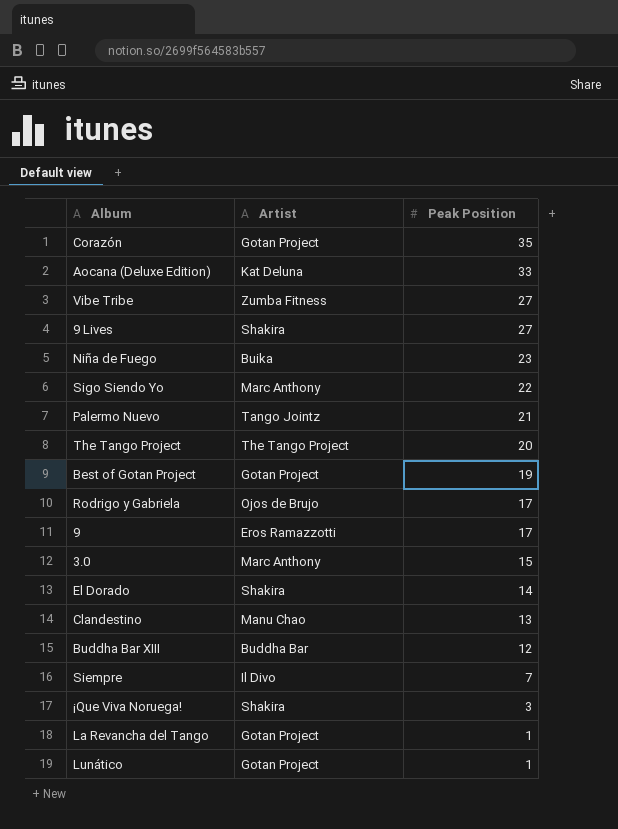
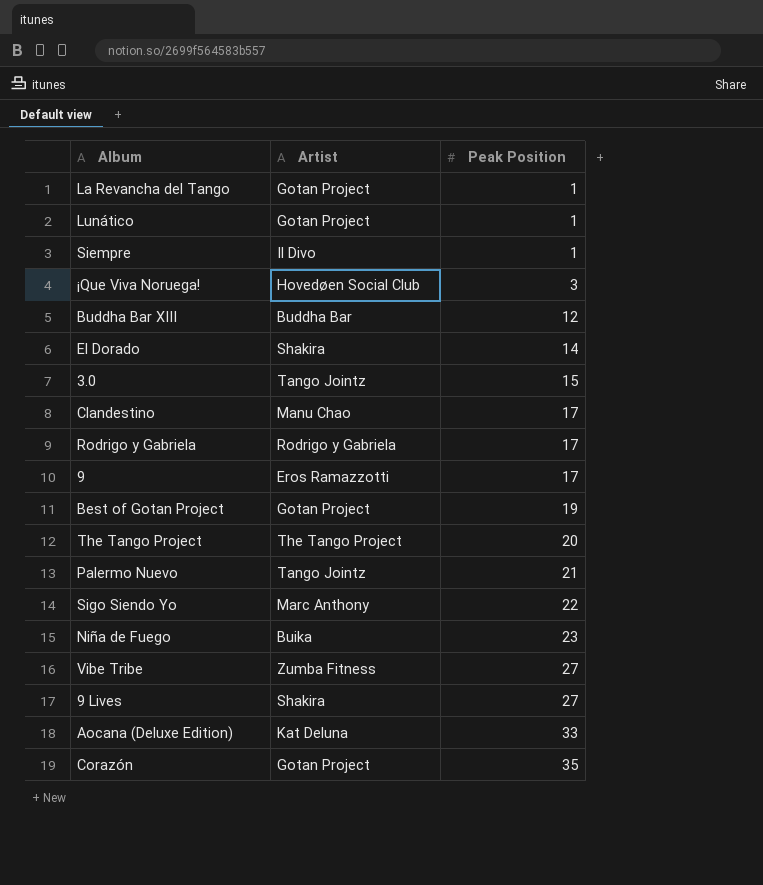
row order: Peak Position descending -> Peak Position ascending
Siempre | Peak Position: 7 -> 1
¡Que Viva Noruega! | Artist: Shakira -> Hovedøen Social Club
3.0 | Artist: Marc Anthony -> Tango Jointz
Clandestino | Peak Position: 13 -> 17
Rodrigo y Gabriela | Artist: Ojos de Brujo -> Rodrigo y Gabriela

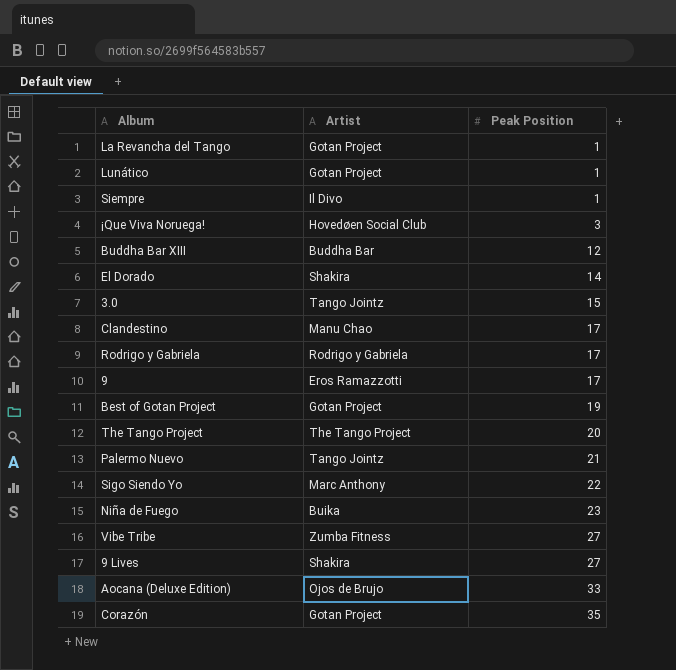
Aocana (Deluxe Edition) | Artist: Kat Deluna -> Ojos de Brujo

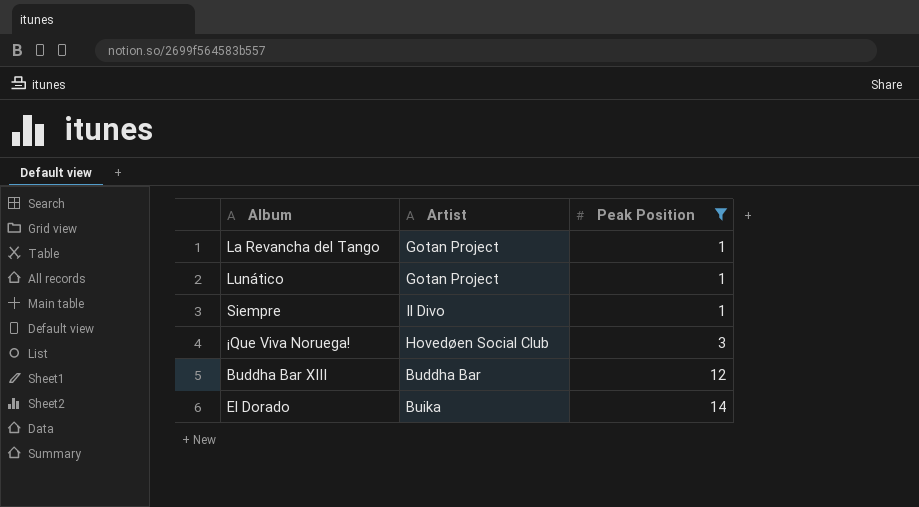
filter: none -> Peak Position <= 14
El Dorado | Artist: Shakira -> Buika

